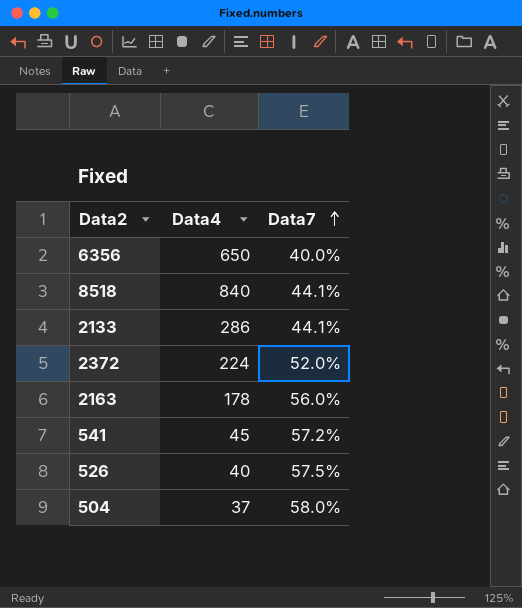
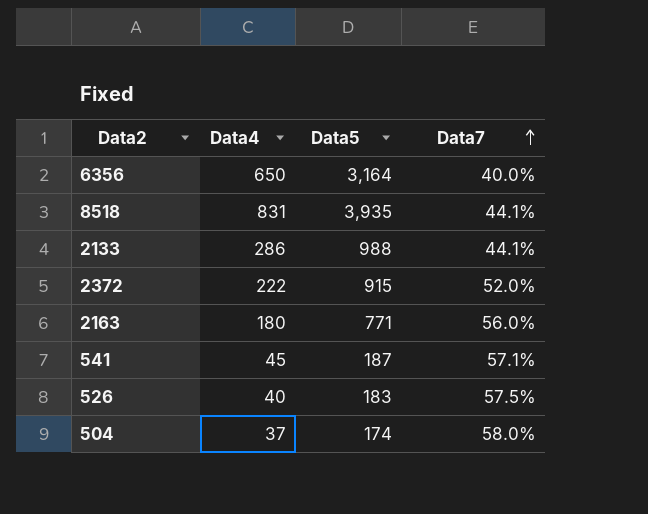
column Data5 | position: none -> 3
8518 | Data4: 840 -> 831
2372 | Data4: 224 -> 222
2163 | Data4: 178 -> 180
541 | Data7: 57.2% -> 57.1%

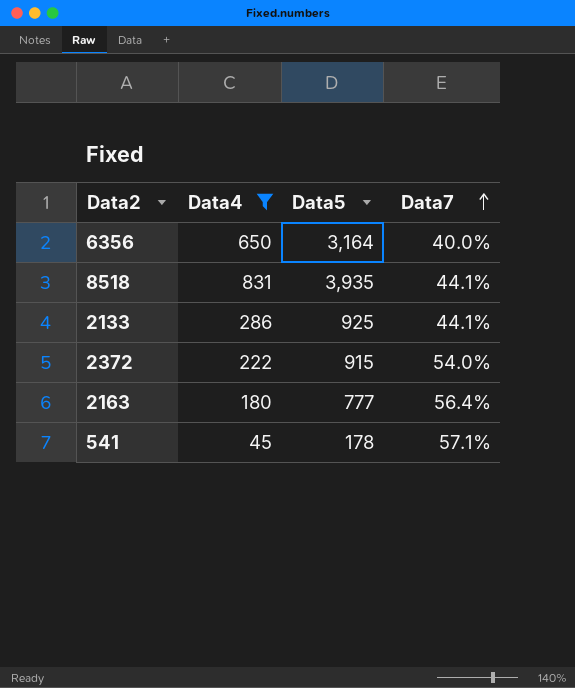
filter: none -> Data4 >= 45
2133 | Data5: 988 -> 925
2372 | Data7: 52.0% -> 54.0%
2163 | Data5: 771 -> 777
2163 | Data7: 56.0% -> 56.4%
541 | Data5: 187 -> 178

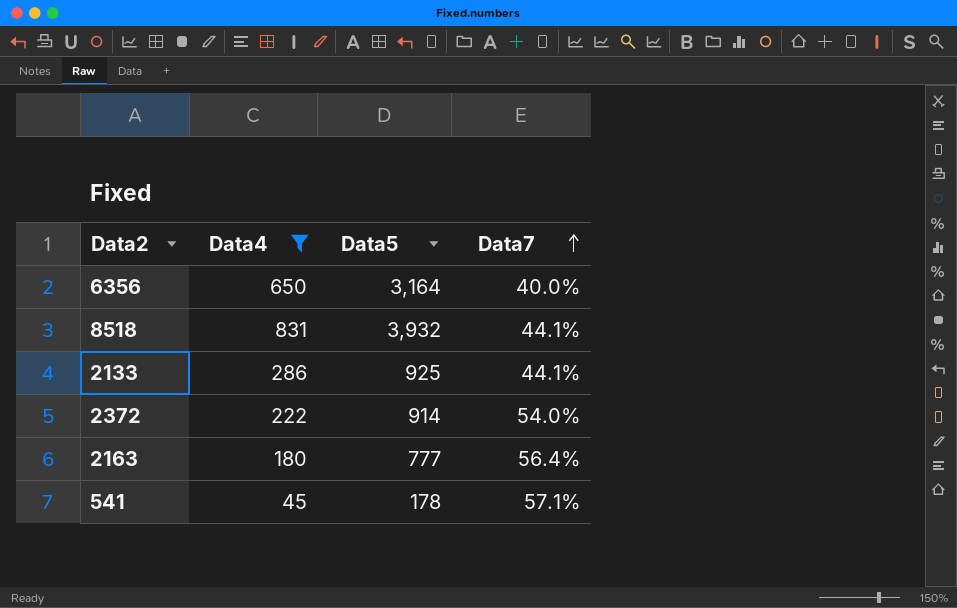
8518 | Data5: 3,935 -> 3,932
2372 | Data5: 915 -> 914

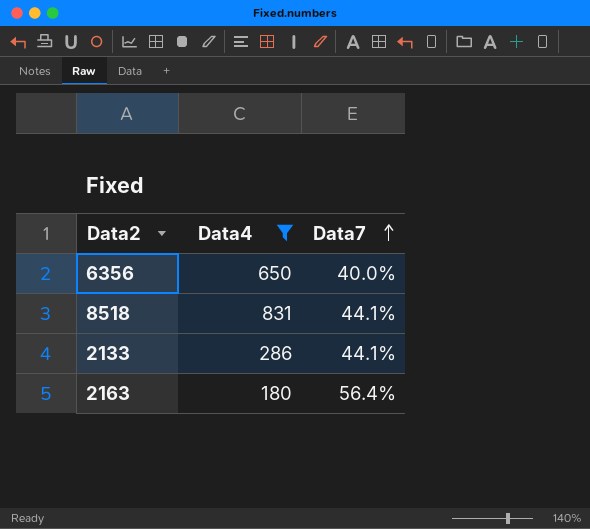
column Data5 | position: 3 -> none
row 2372: 222 | 914 | 54.0% -> none
row 541: 45 | 178 | 57.1% -> none

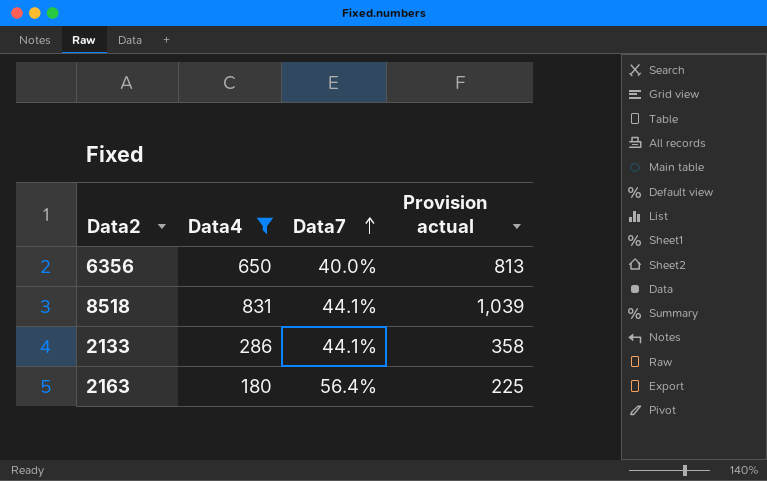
column Provision actual | formula: none -> [Data4] * 1.25

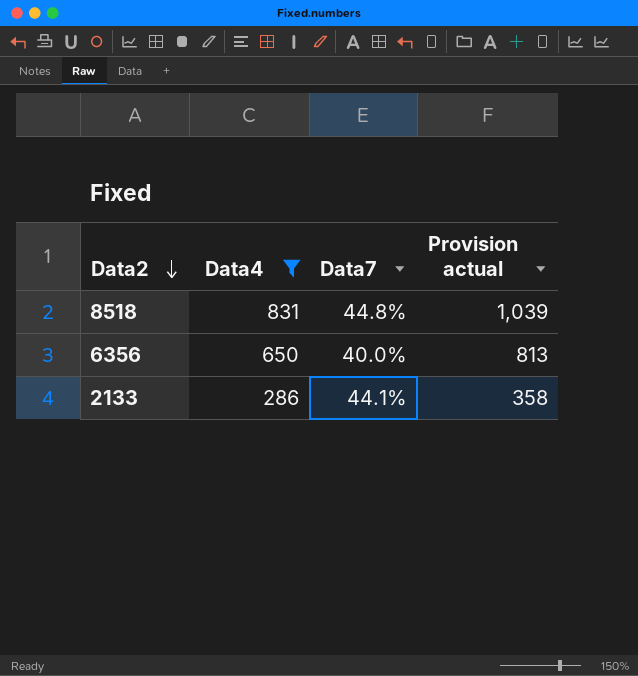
row order: Data7 ascending -> Data2 descending
row 2163: 180 | 56.4% | 225 -> none
8518 | Data7: 44.1% -> 44.8%

